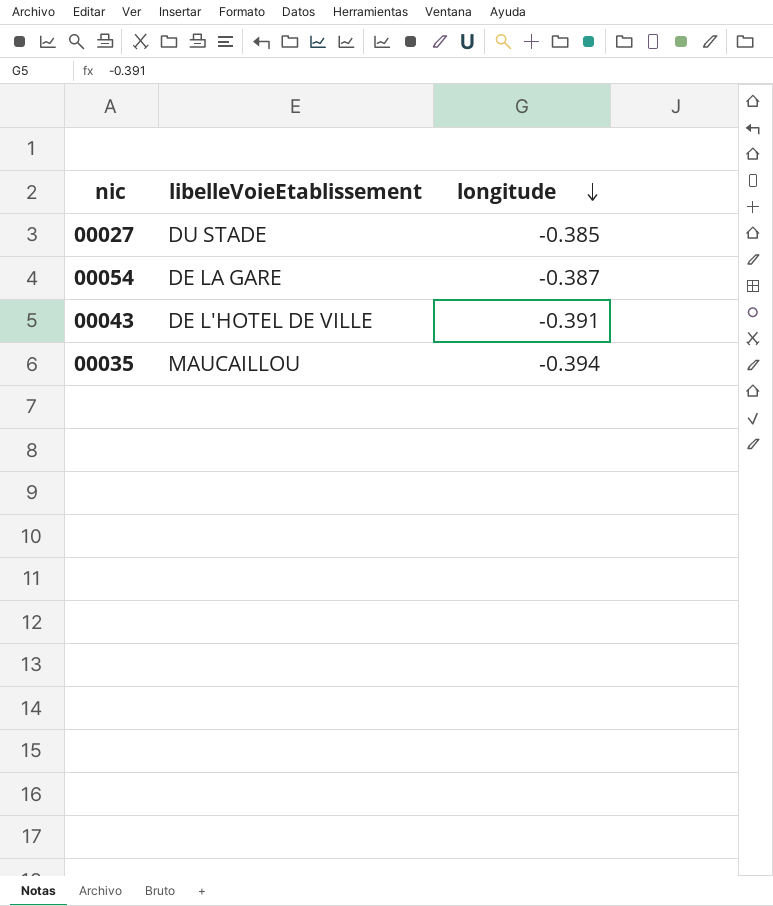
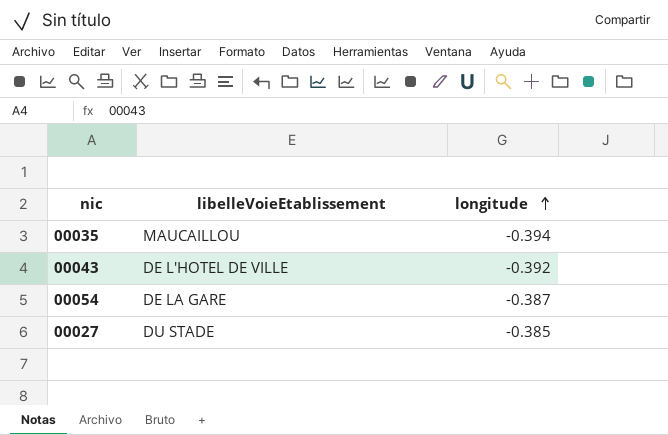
row order: longitude descending -> longitude ascending
00043 | longitude: -0.391 -> -0.392

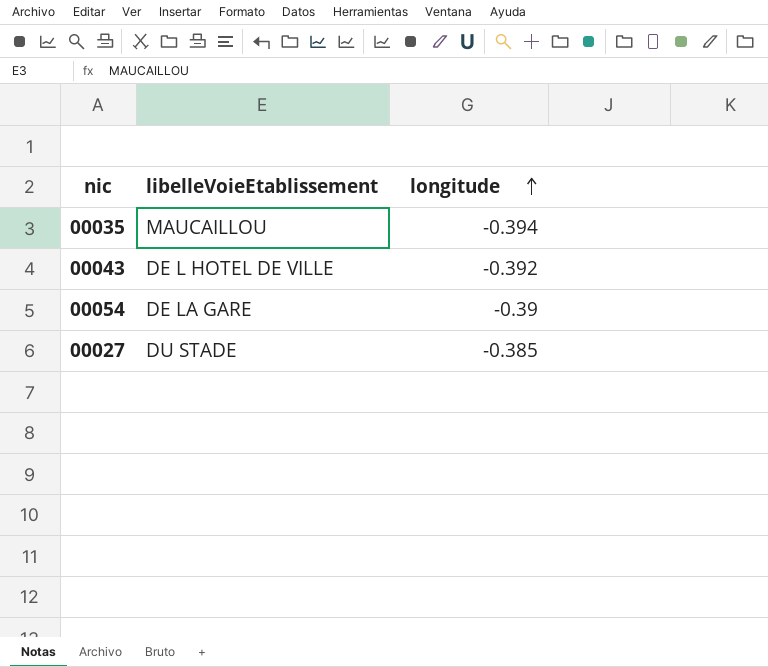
00043 | libelleVoieEtablissement: DE L'HOTEL DE VILLE -> DE L HOTEL DE VILLE
00054 | longitude: -0.387 -> -0.39

